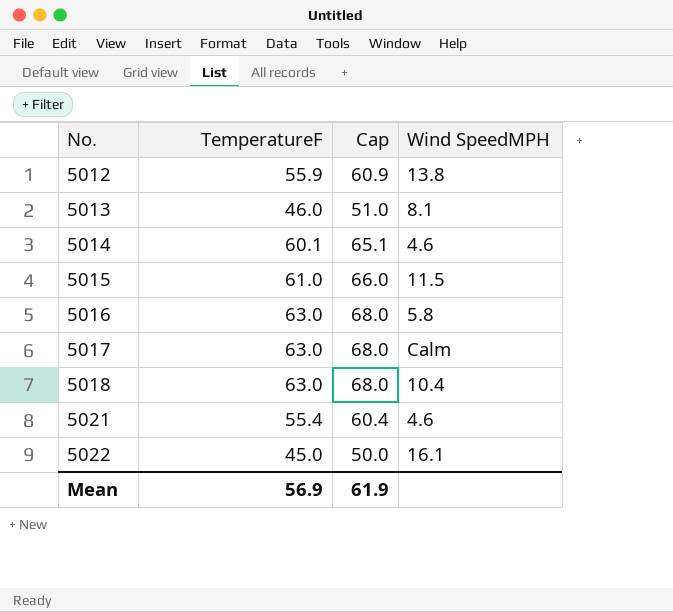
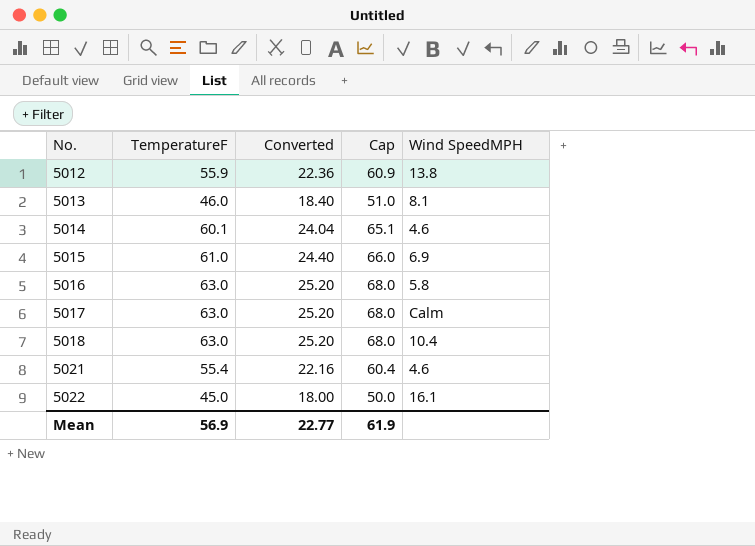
column Converted | formula: none -> [TemperatureF] * 0.4
5015 | Wind SpeedMPH: 11.5 -> 6.9

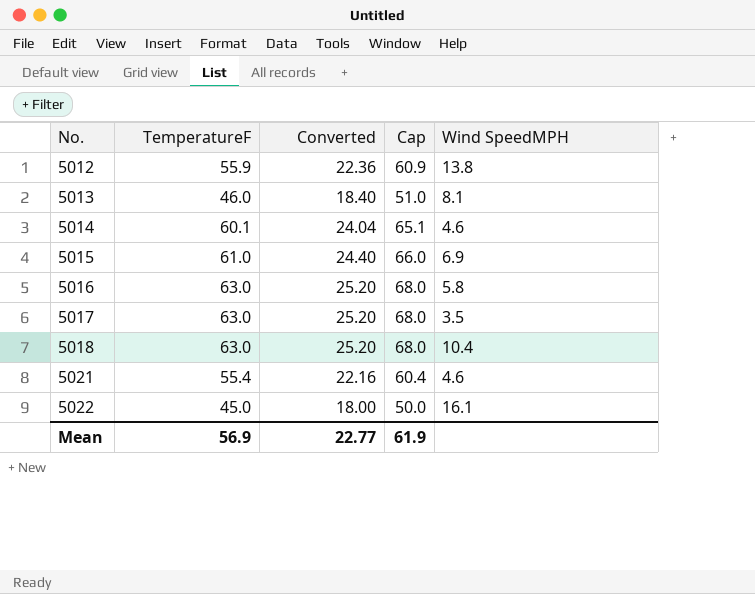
5017 | Wind SpeedMPH: Calm -> 3.5

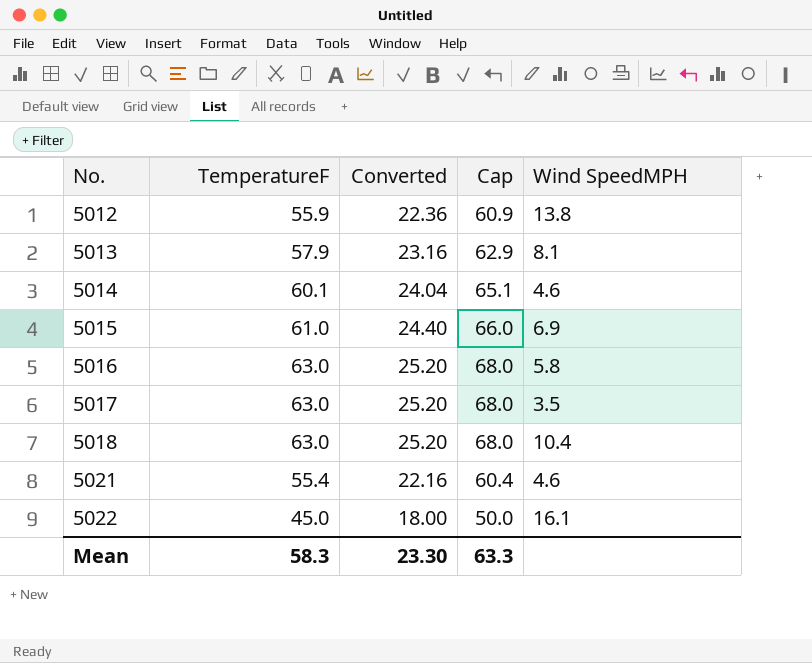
5013 | TemperatureF: 46.0 -> 57.9
5013 | Converted: 18.40 -> 23.16
5013 | Cap: 51.0 -> 62.9
Mean | TemperatureF: 56.9 -> 58.3
Mean | Converted: 22.77 -> 23.30
Mean | Cap: 61.9 -> 63.3

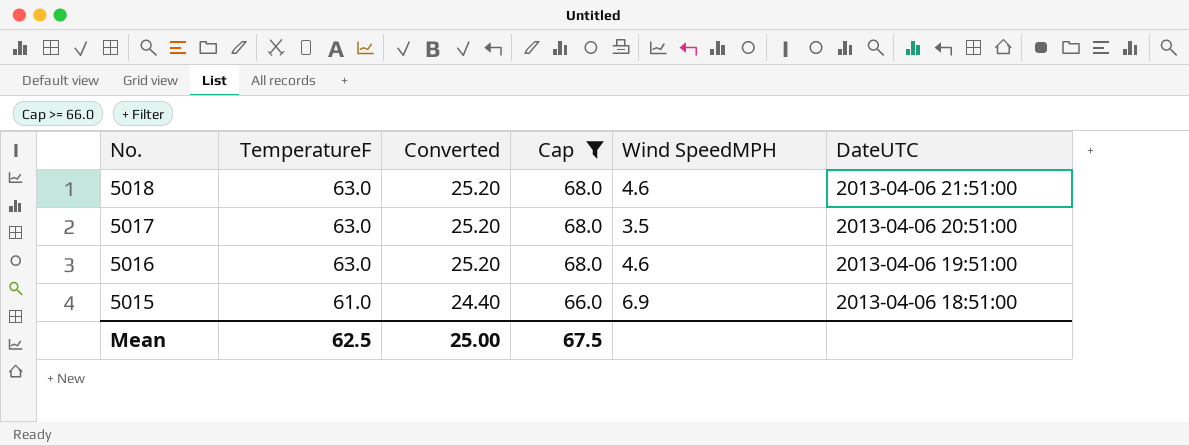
filter: none -> Cap >= 66.0
row order: No. ascending -> No. descending
column DateUTC | position: none -> 6
5018 | Wind SpeedMPH: 10.4 -> 4.6
5016 | Wind SpeedMPH: 5.8 -> 4.6
Mean | TemperatureF: 58.3 -> 62.5
Mean | Converted: 23.30 -> 25.00
Mean | Cap: 63.3 -> 67.5

